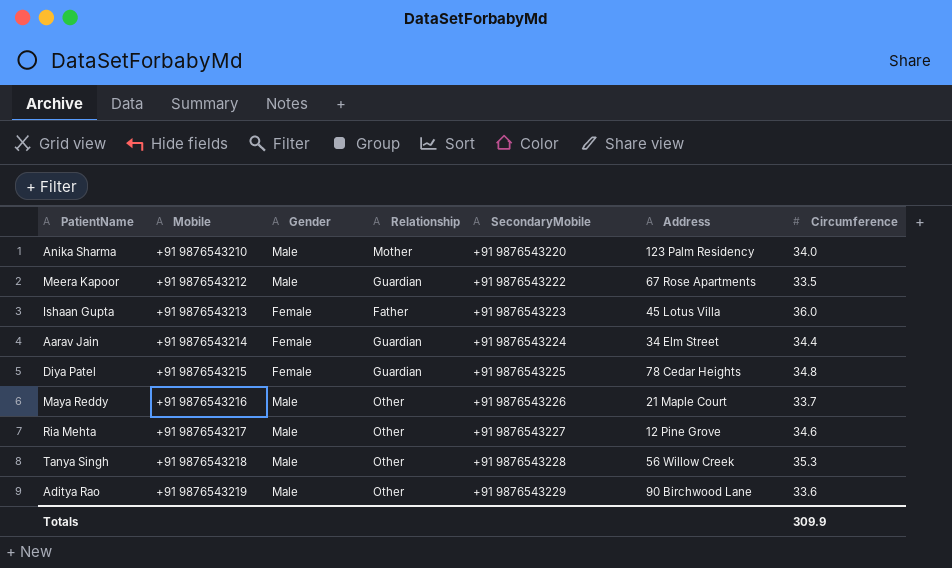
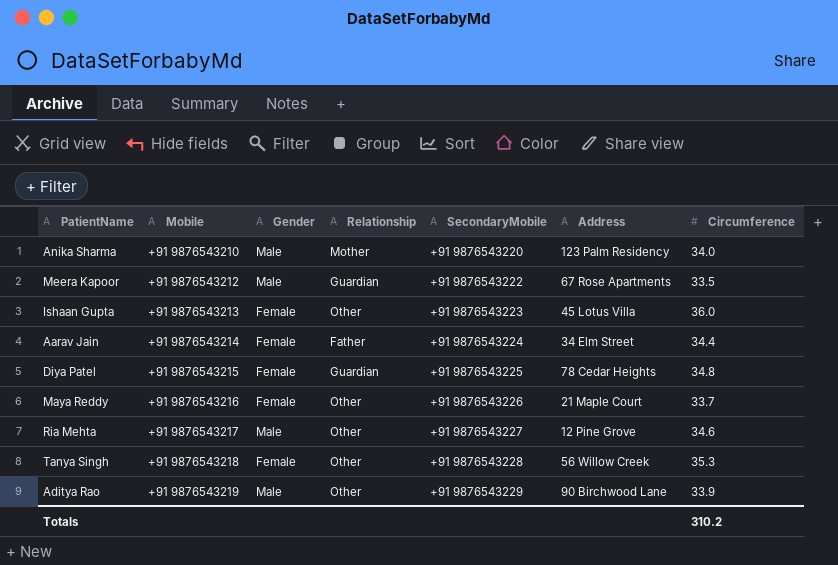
Ishaan Gupta | Relationship: Father -> Other
Aarav Jain | Relationship: Guardian -> Father
Maya Reddy | Gender: Male -> Female
Tanya Singh | Gender: Male -> Female
Aditya Rao | Circumference: 33.6 -> 33.9
Totals | Circumference: 309.9 -> 310.2

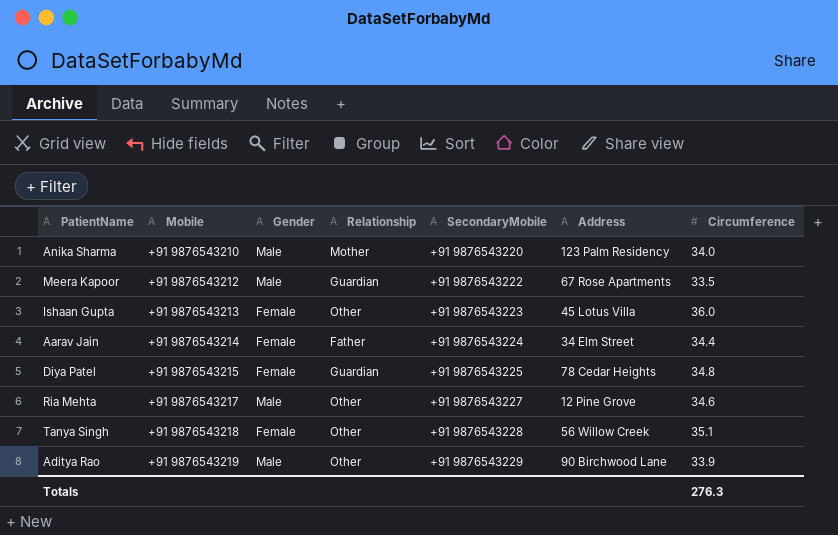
row Maya Reddy: +91 9876543216 | Female | Other | +91 9876543226 | 21 Maple Court | 33.7 -> none
Tanya Singh | Circumference: 35.3 -> 35.1
Totals | Circumference: 310.2 -> 276.3

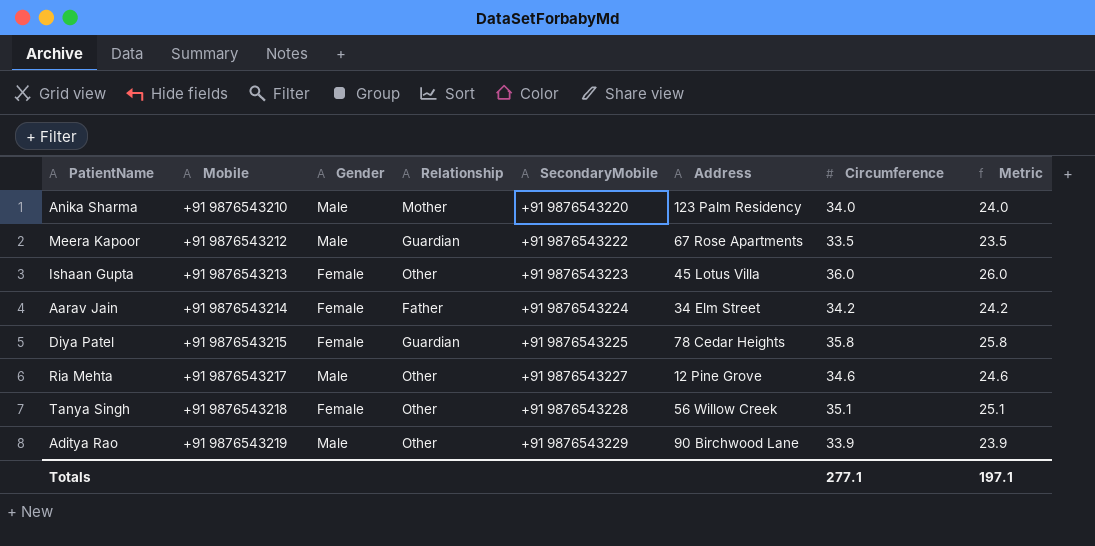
column Metric | formula: none -> [Circumference] - 10
Aarav Jain | Circumference: 34.4 -> 34.2
Diya Patel | Circumference: 34.8 -> 35.8
Totals | Circumference: 276.3 -> 277.1

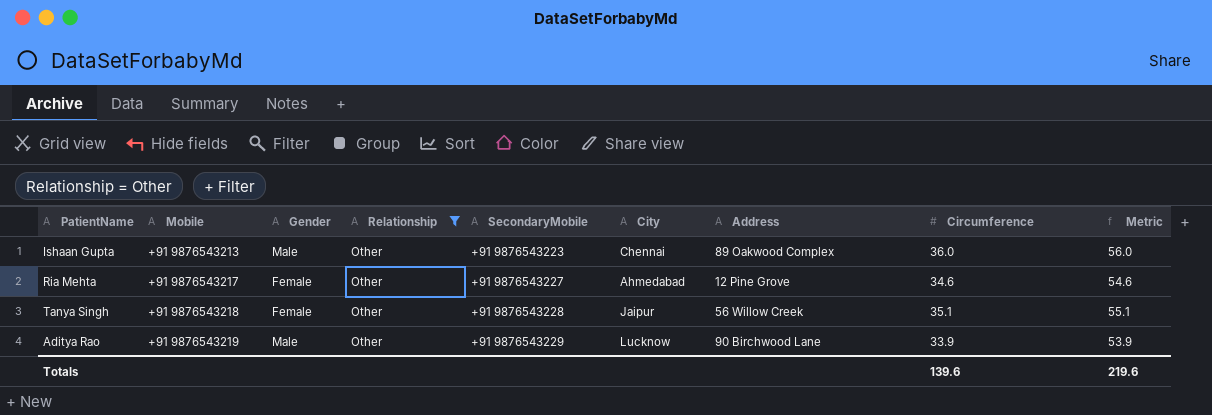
filter: none -> Relationship = Other
column City | position: none -> 6
column Metric | formula: [Circumference] - 10 -> [Circumference] + 20
Ishaan Gupta | Gender: Female -> Male
Ishaan Gupta | Address: 45 Lotus Villa -> 89 Oakwood Complex
Ria Mehta | Gender: Male -> Female
Totals | Circumference: 277.1 -> 139.6
Totals | Metric: 197.1 -> 219.6

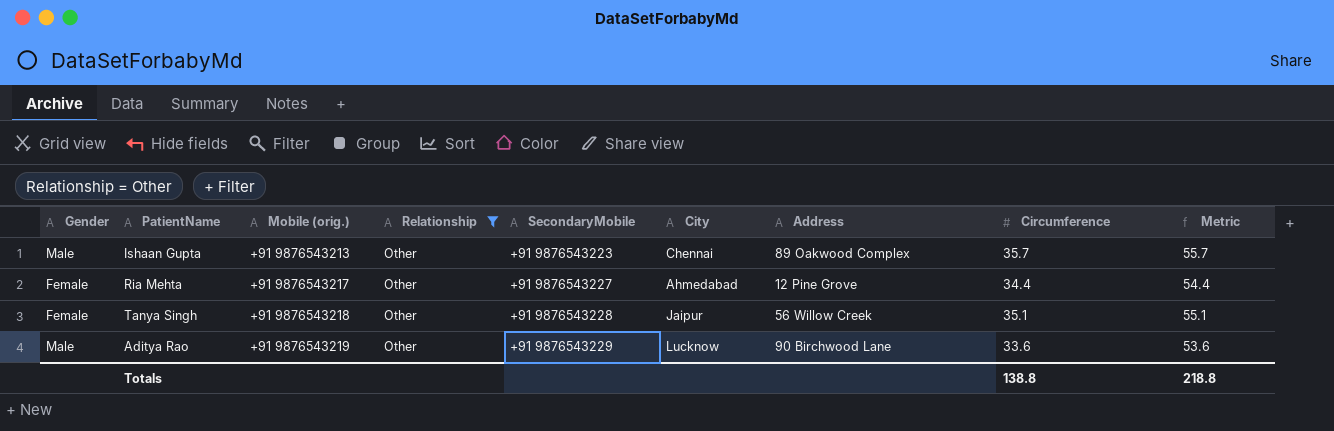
column Gender | position: 3 -> 1
column name: Mobile -> Mobile (orig.)
Ishaan Gupta | Circumference: 36.0 -> 35.7
Ishaan Gupta | Metric: 56.0 -> 55.7
Ria Mehta | Circumference: 34.6 -> 34.4
Ria Mehta | Metric: 54.6 -> 54.4
Aditya Rao | Circumference: 33.9 -> 33.6
Aditya Rao | Metric: 53.9 -> 53.6
Totals | Circumference: 139.6 -> 138.8
Totals | Metric: 219.6 -> 218.8

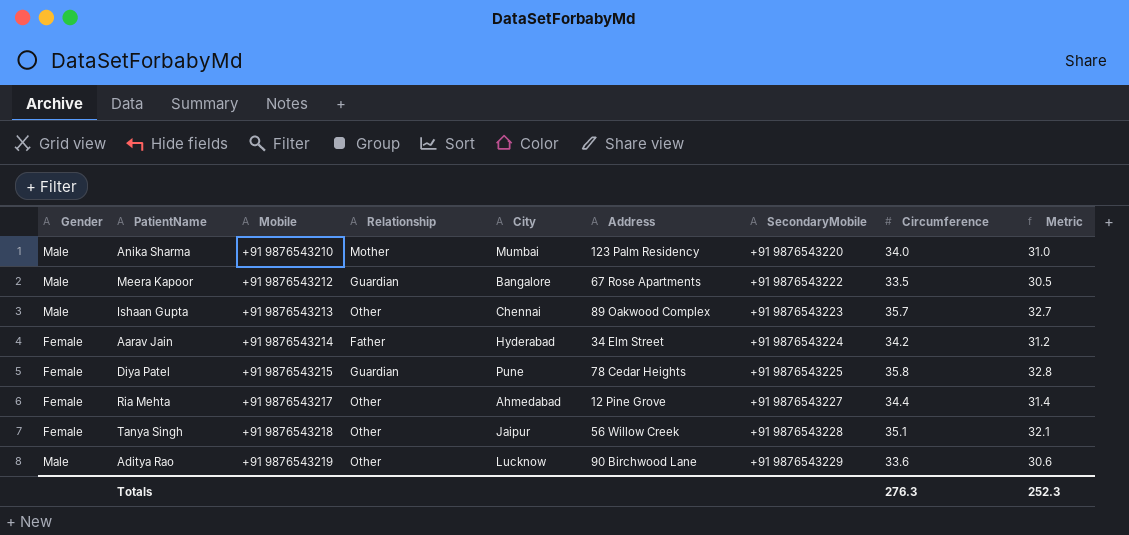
filter: Relationship = Other -> none
column name: Mobile (orig.) -> Mobile
column SecondaryMobile | position: 5 -> 7
column Metric | formula: [Circumference] + 20 -> [Circumference] - 3
Totals | Circumference: 138.8 -> 276.3
Totals | Metric: 218.8 -> 252.3

